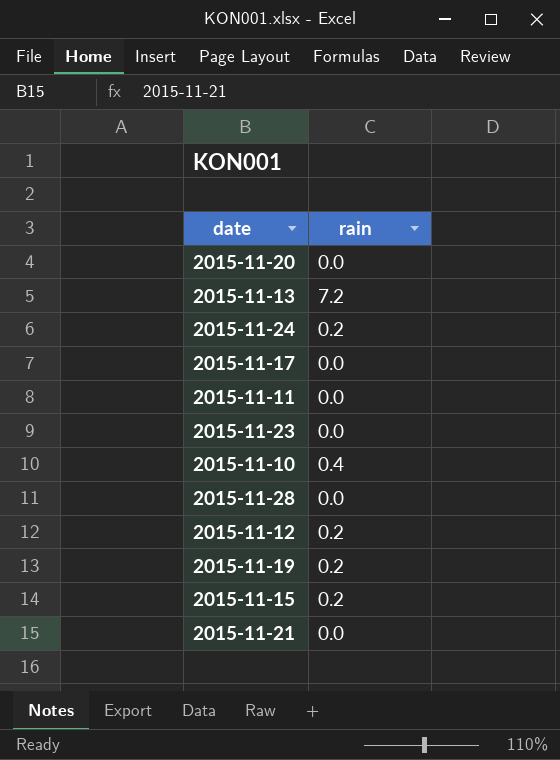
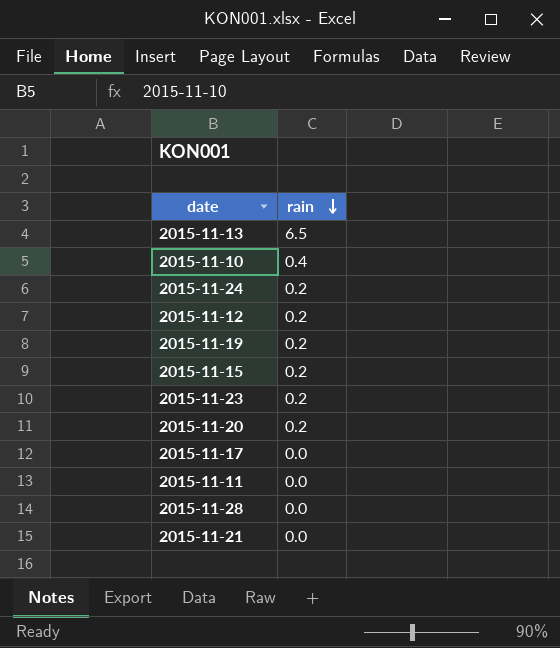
row order: none -> rain descending
2015-11-13 | rain: 7.2 -> 6.5
2015-11-23 | rain: 0.0 -> 0.2
2015-11-20 | rain: 0.0 -> 0.2

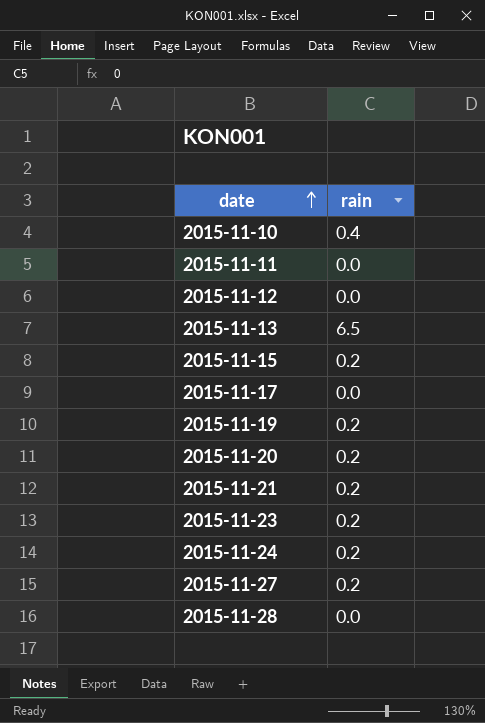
row order: rain descending -> date ascending
2015-11-12 | rain: 0.2 -> 0.0
2015-11-21 | rain: 0.0 -> 0.2
row 2015-11-27: none -> 0.2

